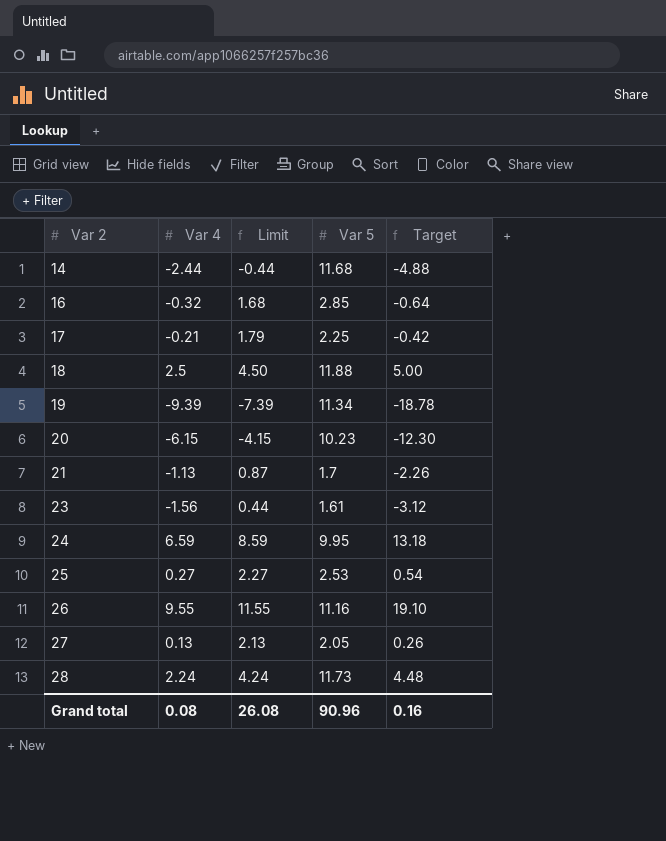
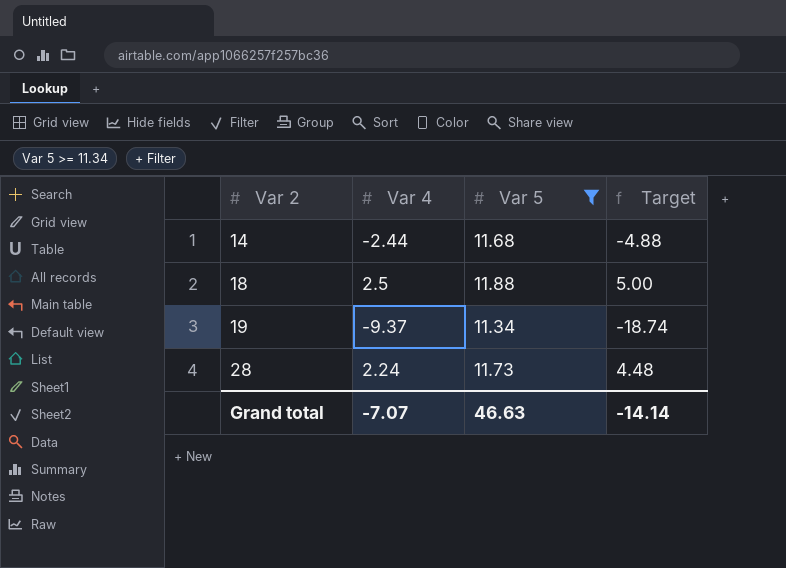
filter: none -> Var 5 >= 11.34
column Limit | formula: [Var 4] + 2 -> none
19 | Var 4: -9.39 -> -9.37
19 | Target: -18.78 -> -18.74
Grand total | Var 4: 0.08 -> -7.07
Grand total | Var 5: 90.96 -> 46.63
Grand total | Target: 0.16 -> -14.14

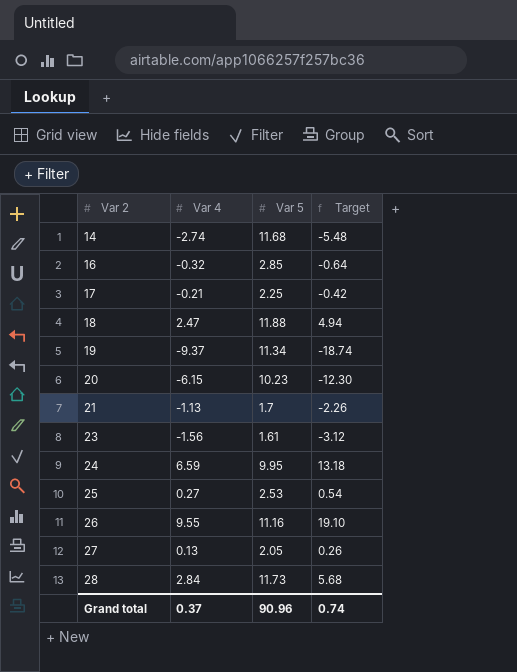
filter: Var 5 >= 11.34 -> none
14 | Var 4: -2.44 -> -2.74
14 | Target: -4.88 -> -5.48
18 | Var 4: 2.5 -> 2.47
18 | Target: 5.00 -> 4.94
28 | Var 4: 2.24 -> 2.84
28 | Target: 4.48 -> 5.68
Grand total | Var 4: -7.07 -> 0.37
Grand total | Var 5: 46.63 -> 90.96
Grand total | Target: -14.14 -> 0.74

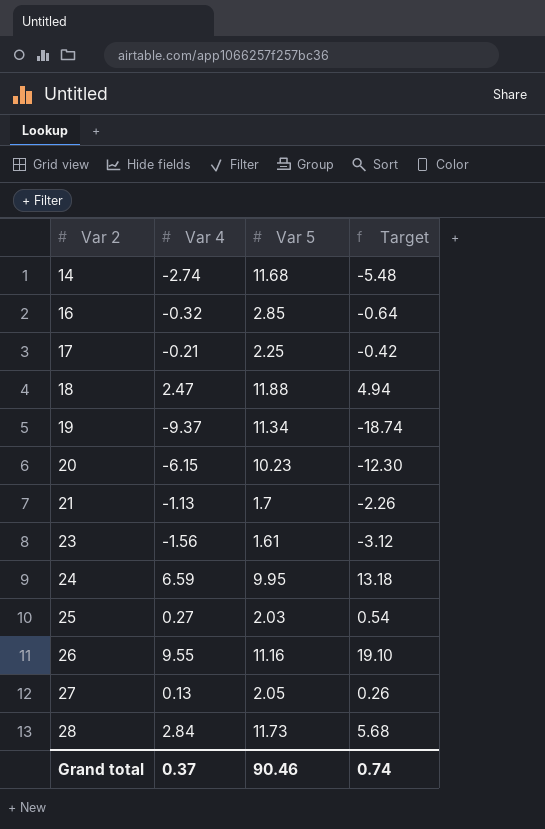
25 | Var 5: 2.53 -> 2.03
Grand total | Var 5: 90.96 -> 90.46

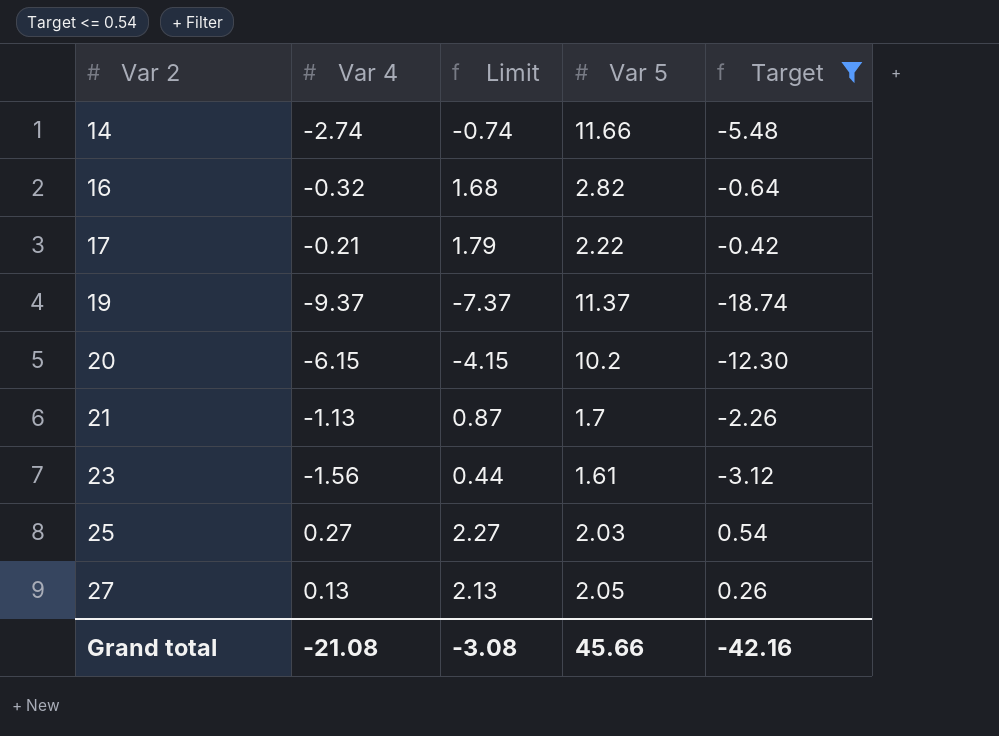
filter: none -> Target <= 0.54
column Limit | formula: none -> [Var 4] + 2
14 | Var 5: 11.68 -> 11.66
16 | Var 5: 2.85 -> 2.82
17 | Var 5: 2.25 -> 2.22
19 | Var 5: 11.34 -> 11.37
20 | Var 5: 10.23 -> 10.2
Grand total | Var 4: 0.37 -> -21.08
Grand total | Var 5: 90.46 -> 45.66
Grand total | Target: 0.74 -> -42.16

